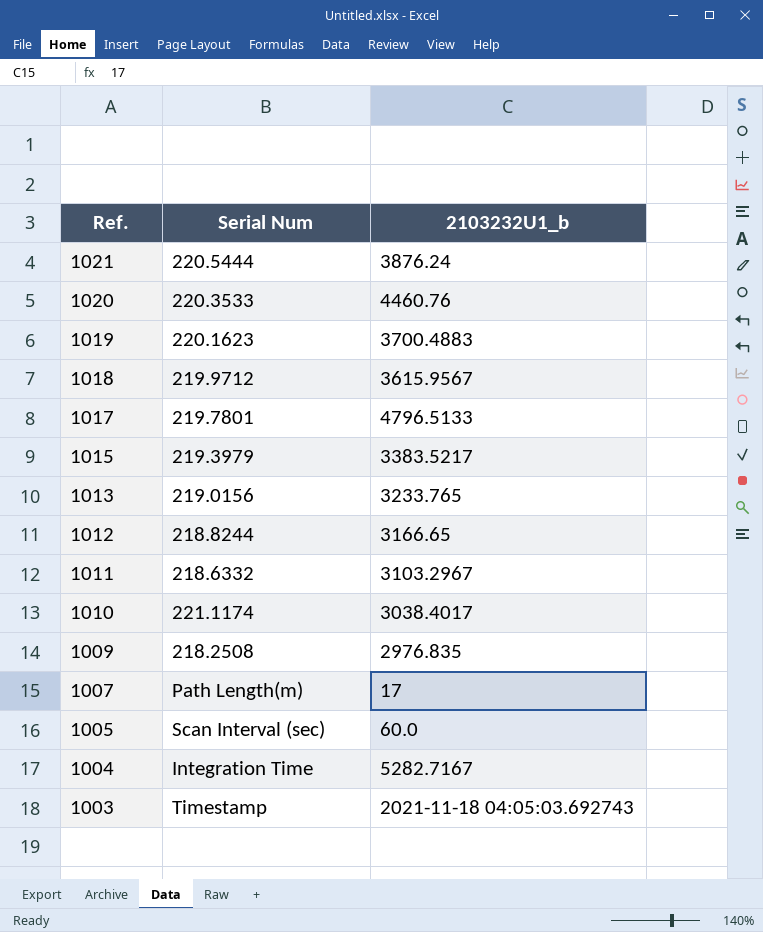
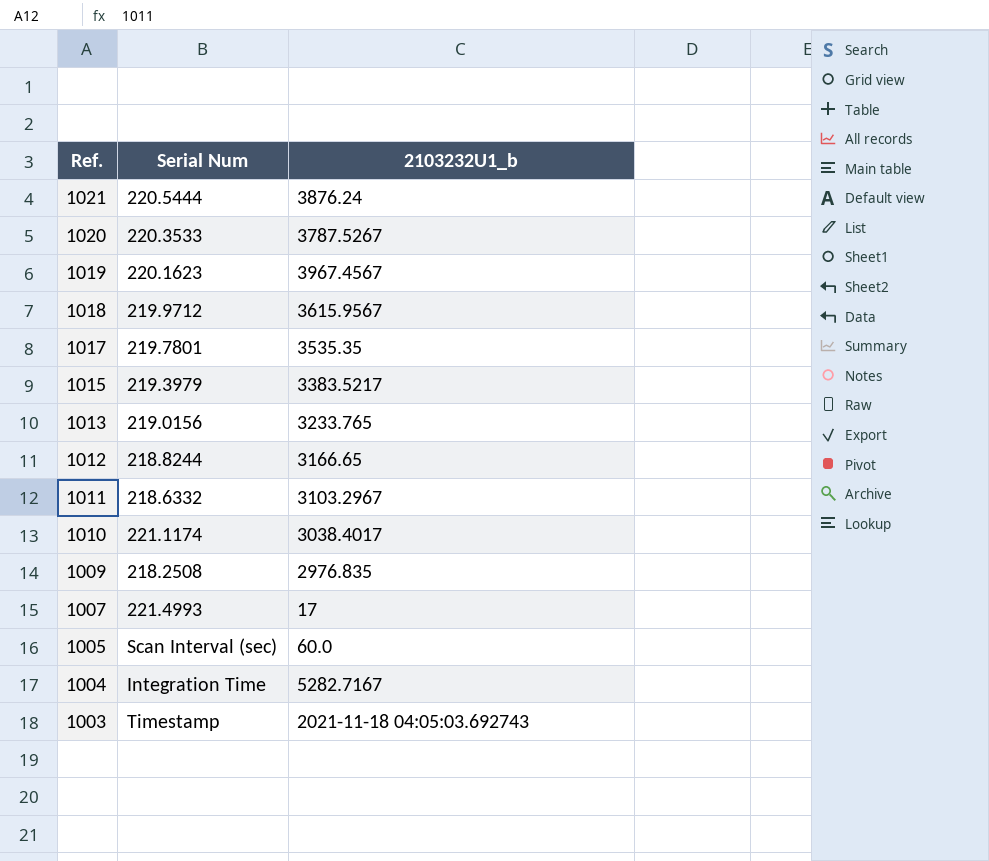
1020 | 2103232U1_b: 4460.76 -> 3787.5267
1019 | 2103232U1_b: 3700.4883 -> 3967.4567
1017 | 2103232U1_b: 4796.5133 -> 3535.35
1007 | Serial Num: Path Length(m) -> 221.4993

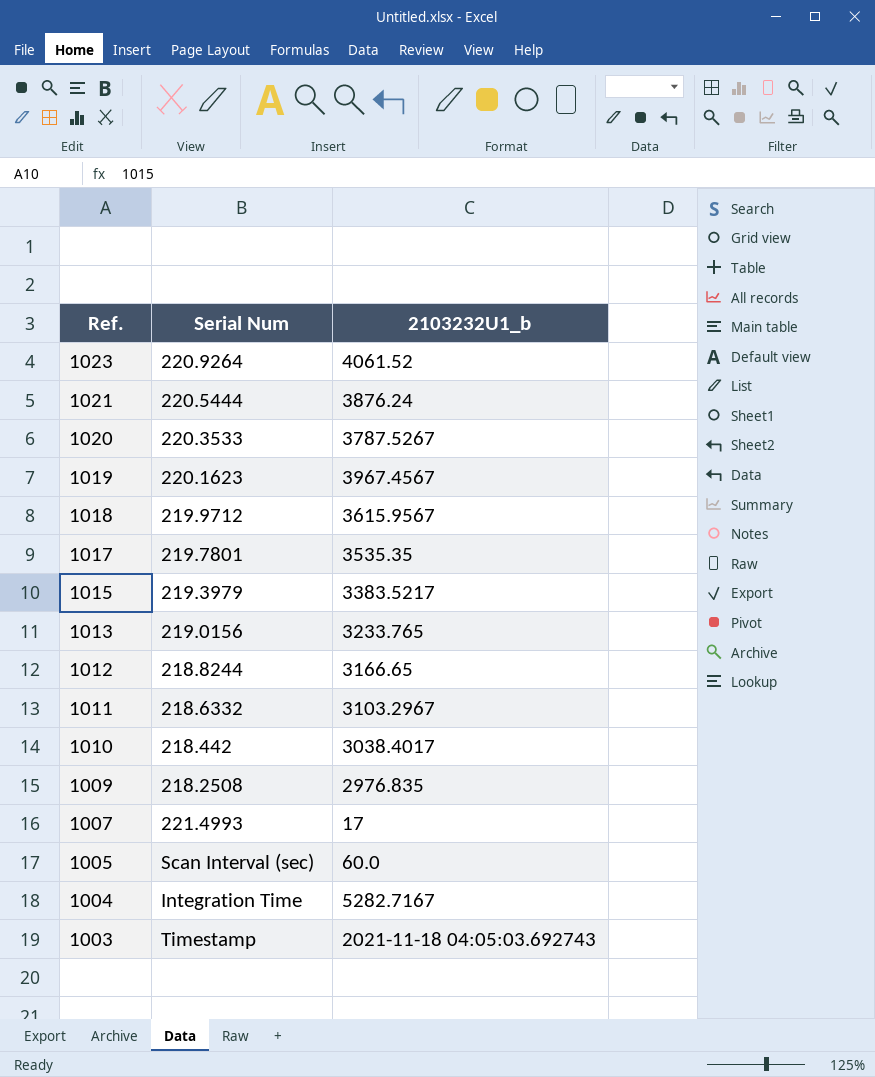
row 1023: none -> 220.9264 | 4061.52
1010 | Serial Num: 221.1174 -> 218.442

